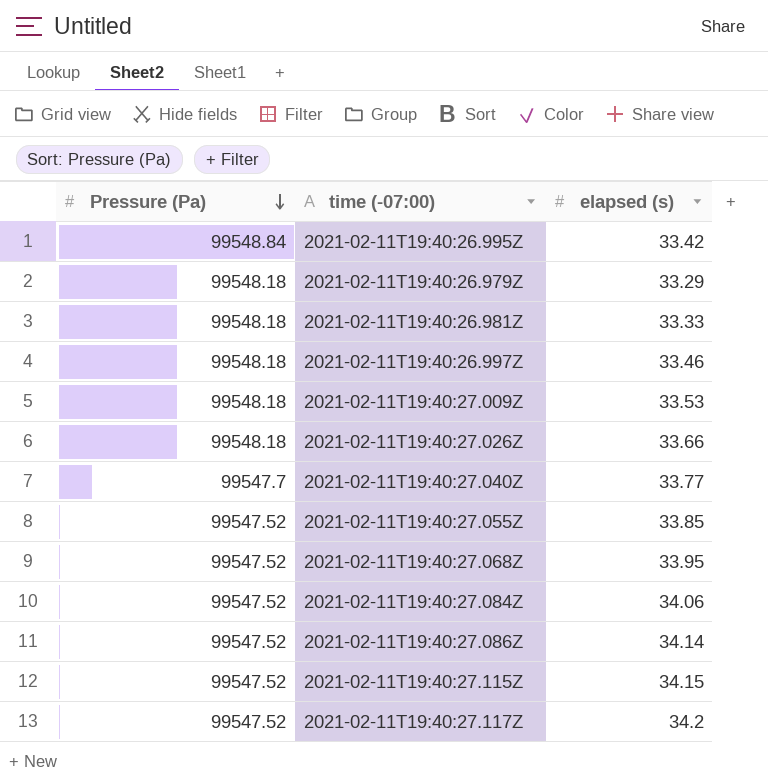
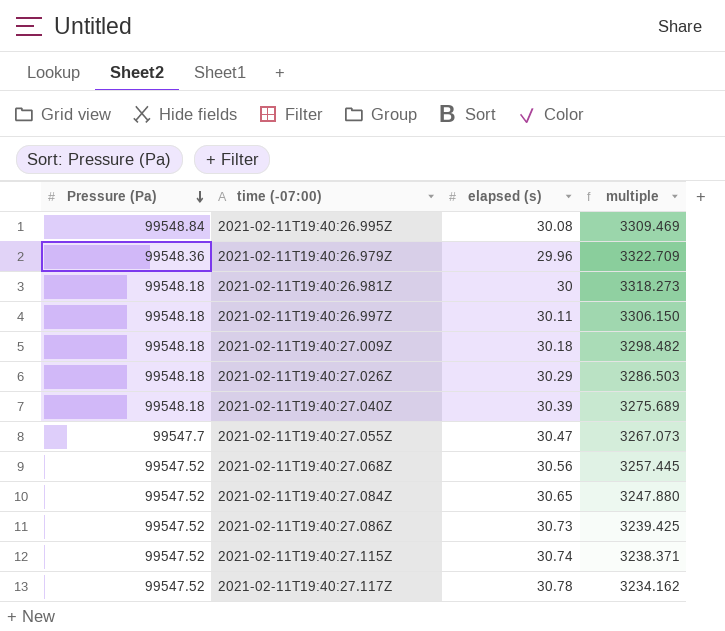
column multiple | formula: none -> [Pressure (Pa)] / [elapsed (s)]
2021-02-11T19:40:26.995Z | elapsed (s): 33.42 -> 30.08
2021-02-11T19:40:26.979Z | Pressure (Pa): 99548.18 -> 99548.36
2021-02-11T19:40:26.979Z | elapsed (s): 33.29 -> 29.96
2021-02-11T19:40:26.981Z | elapsed (s): 33.33 -> 30
2021-02-11T19:40:26.997Z | elapsed (s): 33.46 -> 30.11
2021-02-11T19:40:27.009Z | elapsed (s): 33.53 -> 30.18
2021-02-11T19:40:27.026Z | elapsed (s): 33.66 -> 30.29
2021-02-11T19:40:27.040Z | Pressure (Pa): 99547.7 -> 99548.18
2021-02-11T19:40:27.040Z | elapsed (s): 33.77 -> 30.39
2021-02-11T19:40:27.055Z | Pressure (Pa): 99547.52 -> 99547.7
2021-02-11T19:40:27.055Z | elapsed (s): 33.85 -> 30.47
2021-02-11T19:40:27.068Z | elapsed (s): 33.95 -> 30.56
2021-02-11T19:40:27.084Z | elapsed (s): 34.06 -> 30.65
2021-02-11T19:40:27.086Z | elapsed (s): 34.14 -> 30.73
2021-02-11T19:40:27.115Z | elapsed (s): 34.15 -> 30.74
2021-02-11T19:40:27.117Z | elapsed (s): 34.2 -> 30.78

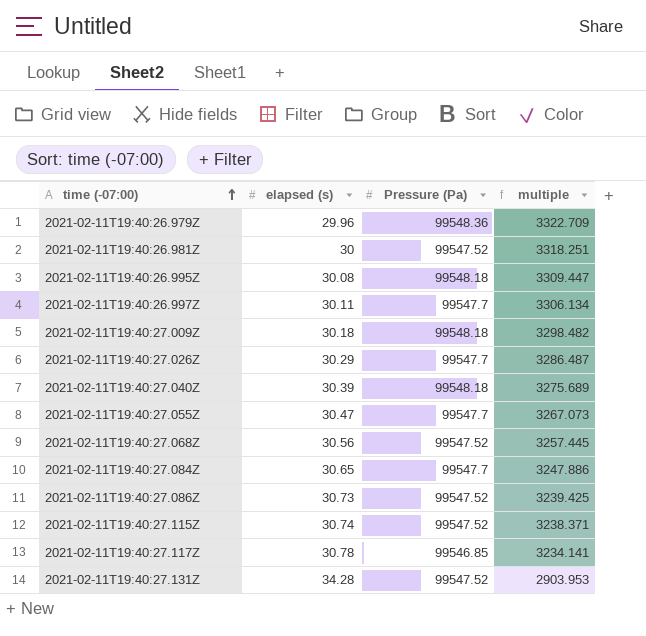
row order: Pressure (Pa) descending -> time (-07:00) ascending
column Pressure (Pa) | position: 1 -> 3
2021-02-11T19:40:26.981Z | Pressure (Pa): 99548.18 -> 99547.52
2021-02-11T19:40:26.981Z | multiple: 3318.273 -> 3318.251
2021-02-11T19:40:26.995Z | Pressure (Pa): 99548.84 -> 99548.18
2021-02-11T19:40:26.995Z | multiple: 3309.469 -> 3309.447
2021-02-11T19:40:26.997Z | Pressure (Pa): 99548.18 -> 99547.7
2021-02-11T19:40:26.997Z | multiple: 3306.150 -> 3306.134
2021-02-11T19:40:27.026Z | Pressure (Pa): 99548.18 -> 99547.7
2021-02-11T19:40:27.026Z | multiple: 3286.503 -> 3286.487
2021-02-11T19:40:27.084Z | Pressure (Pa): 99547.52 -> 99547.7
2021-02-11T19:40:27.084Z | multiple: 3247.880 -> 3247.886
2021-02-11T19:40:27.117Z | Pressure (Pa): 99547.52 -> 99546.85
2021-02-11T19:40:27.117Z | multiple: 3234.162 -> 3234.141
row 2021-02-11T19:40:27.131Z: none -> 34.28 | 99547.52 | 2903.953

